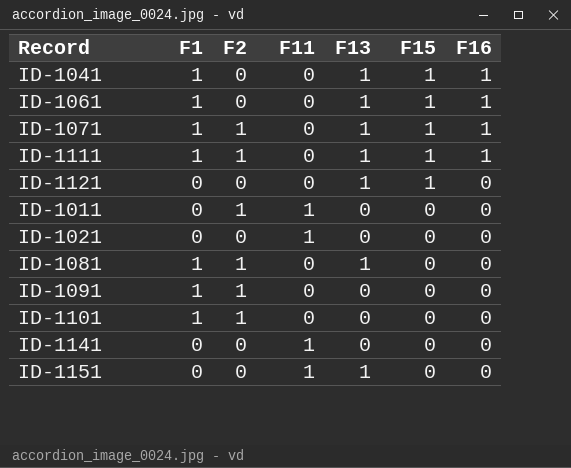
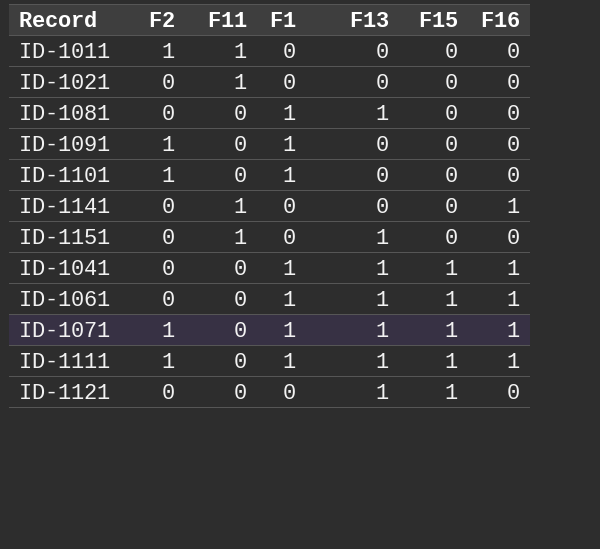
row order: F15 descending -> F15 ascending
column F1 | position: 2 -> 4
ID-1081 | F2: 1 -> 0
ID-1141 | F16: 0 -> 1

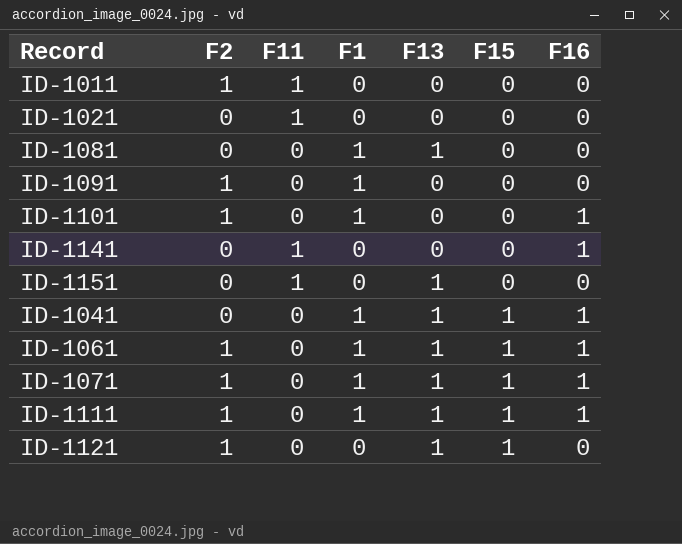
ID-1101 | F16: 0 -> 1
ID-1061 | F2: 0 -> 1
ID-1121 | F2: 0 -> 1

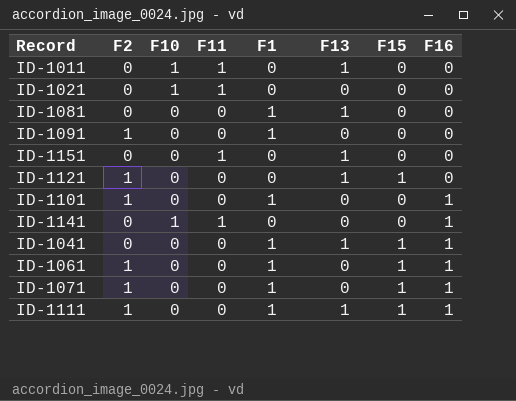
row order: F15 ascending -> F16 ascending
column F10 | position: none -> 3
ID-1011 | F2: 1 -> 0
ID-1011 | F13: 0 -> 1
ID-1061 | F13: 1 -> 0
ID-1071 | F13: 1 -> 0

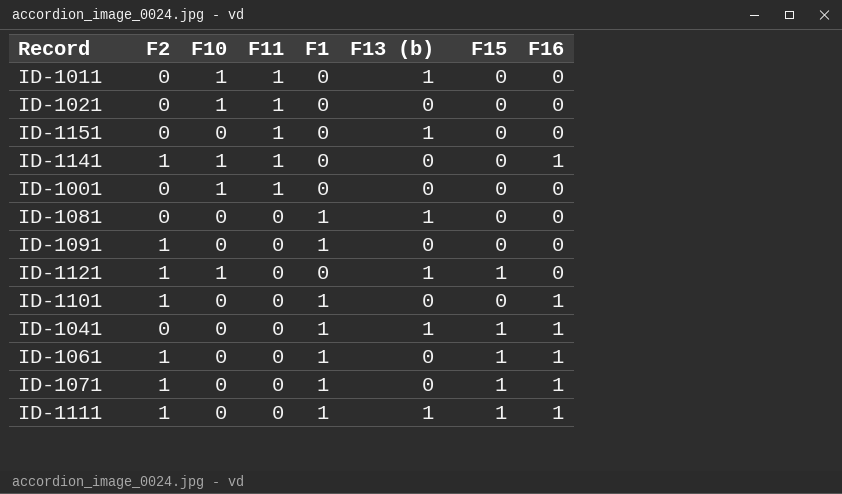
row order: F16 ascending -> F11 descending
column name: F13 -> F13 (b)
ID-1141 | F2: 0 -> 1
row ID-1001: none -> 0 | 1 | 1 | 0 | 0 | 0 | 0
ID-1121 | F10: 0 -> 1

